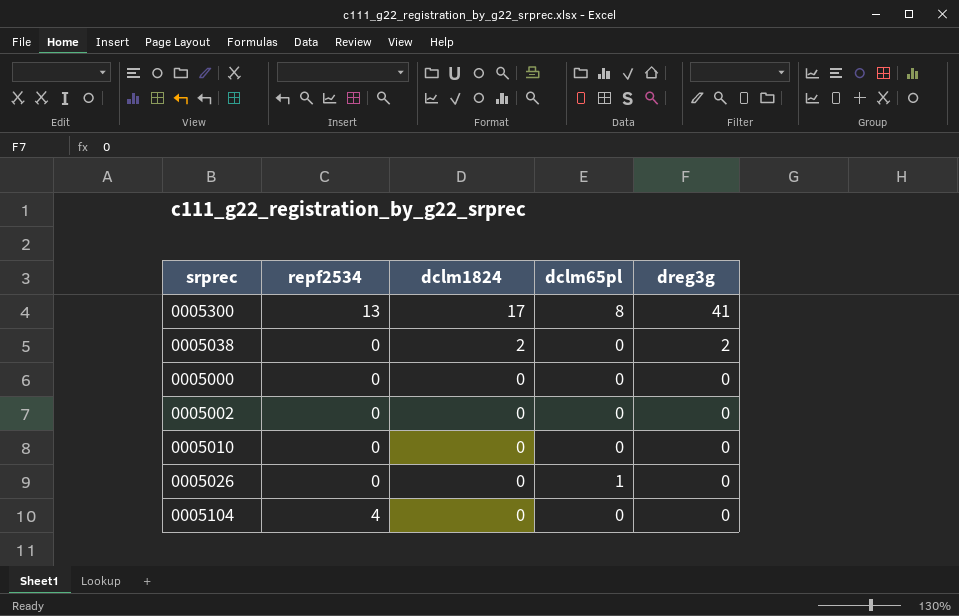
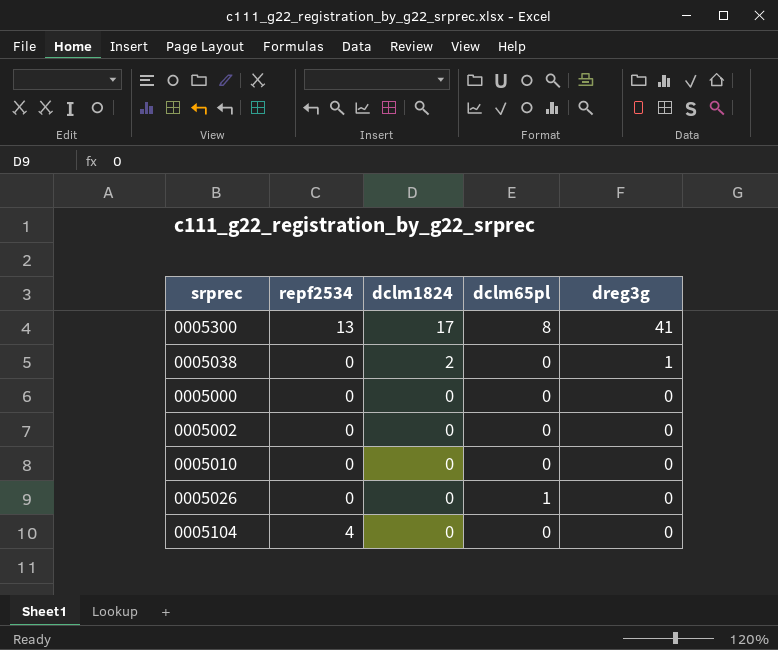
0005038 | dreg3g: 2 -> 1

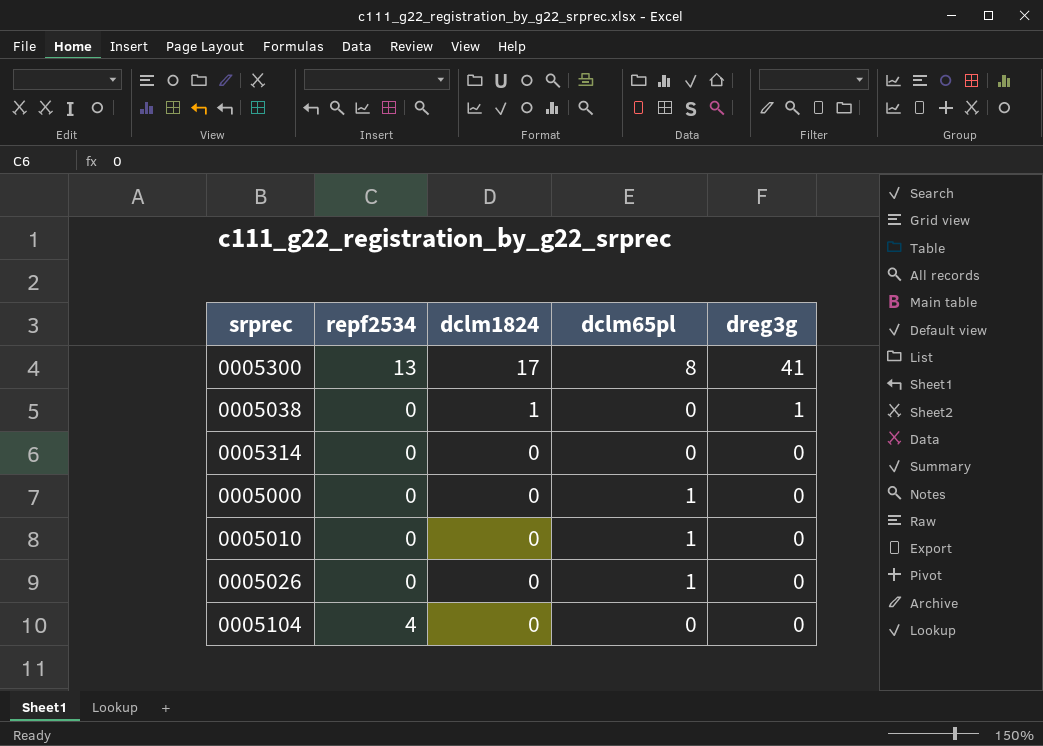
row 0005002: 0 | 0 | 0 | 0 -> none
0005038 | dclm1824: 2 -> 1
row 0005314: none -> 0 | 0 | 0 | 0
0005000 | dclm65pl: 0 -> 1
0005010 | dclm65pl: 0 -> 1

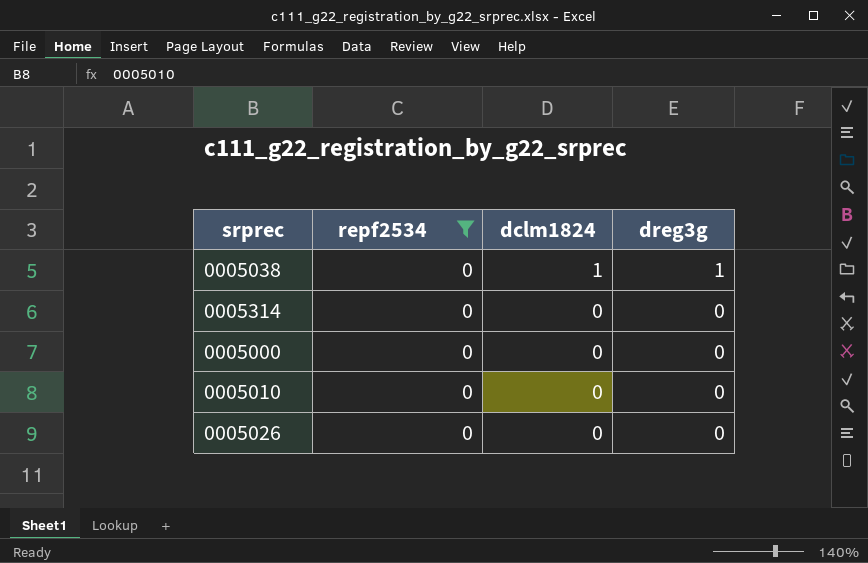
filter: none -> repf2534 = 0
column dclm65pl | position: 4 -> none

